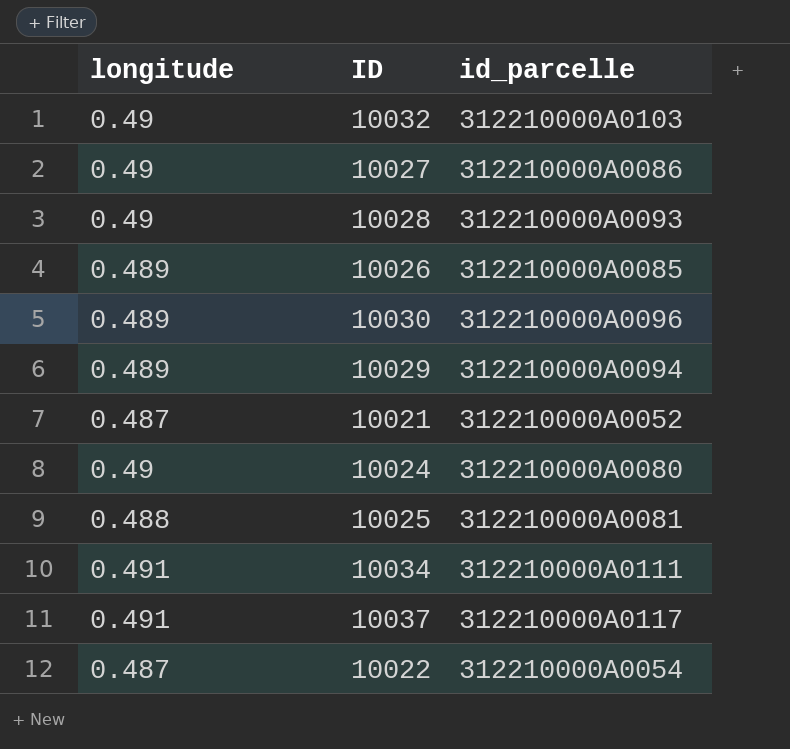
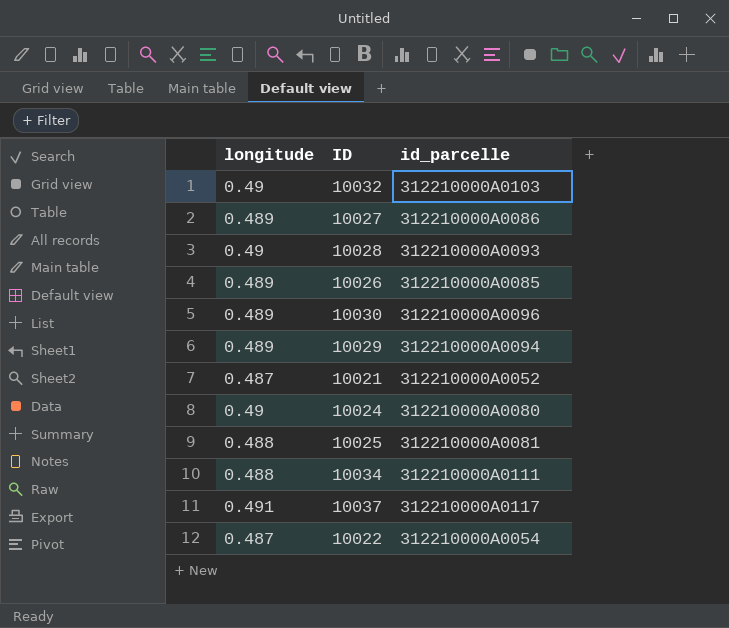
10027 | longitude: 0.49 -> 0.489
10034 | longitude: 0.491 -> 0.488

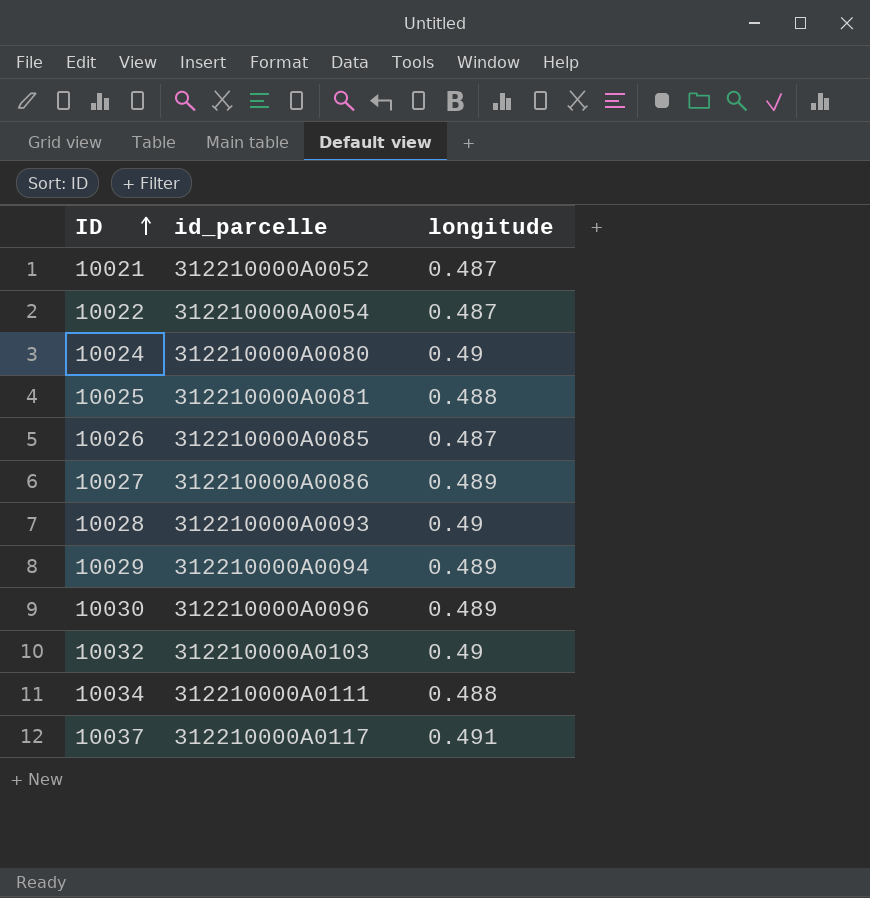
row order: none -> ID ascending
column longitude | position: 1 -> 3
10026 | longitude: 0.489 -> 0.487

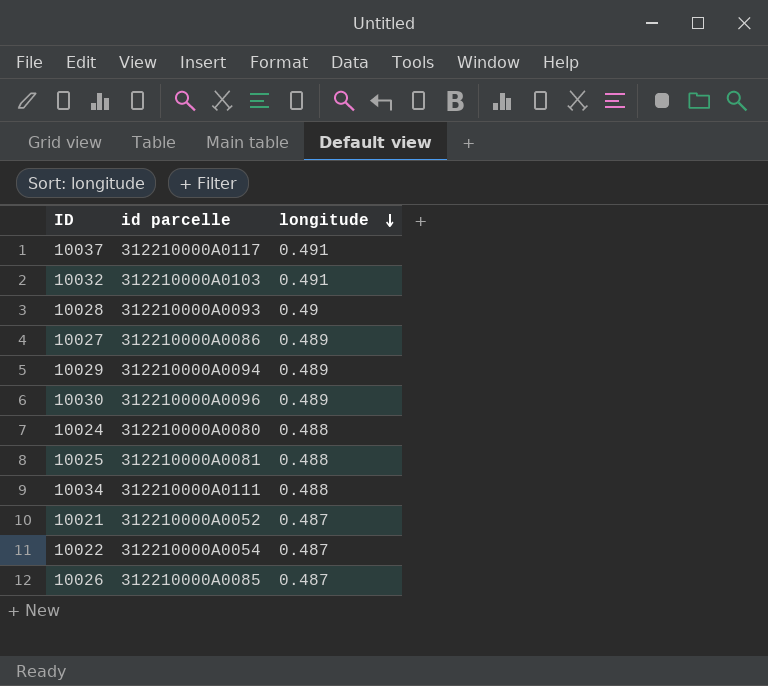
row order: ID ascending -> longitude descending
column name: id_parcelle -> id parcelle
10032 | longitude: 0.49 -> 0.491
10024 | longitude: 0.49 -> 0.488

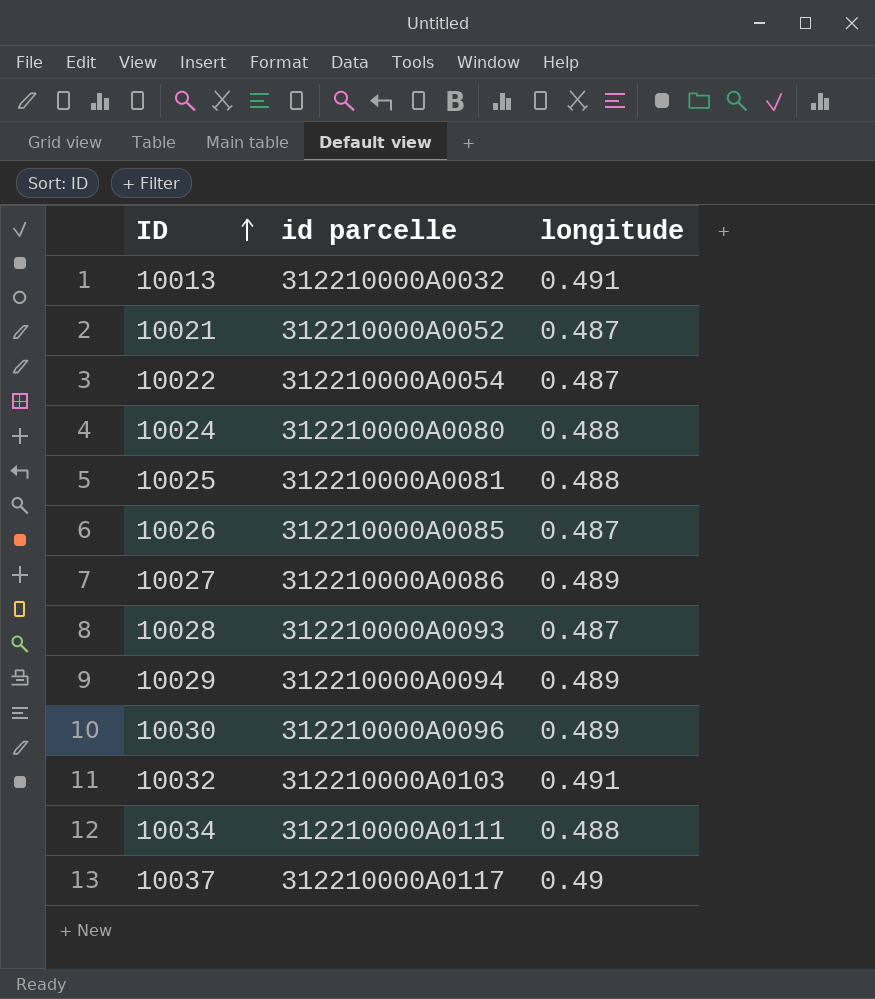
row order: longitude descending -> ID ascending
row 10013: none -> 312210000A0032 | 0.491
10028 | longitude: 0.49 -> 0.487
10037 | longitude: 0.491 -> 0.49

